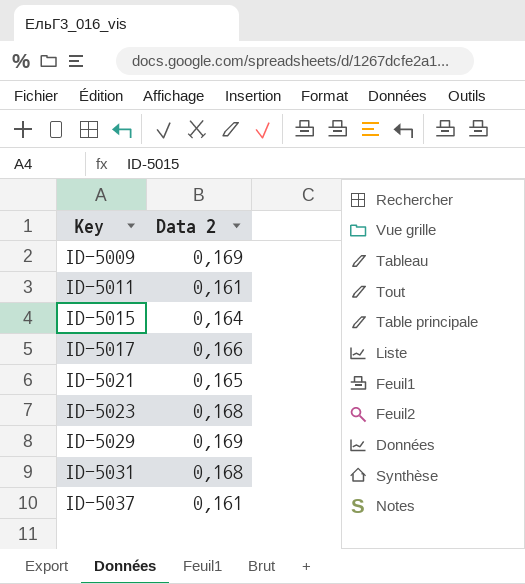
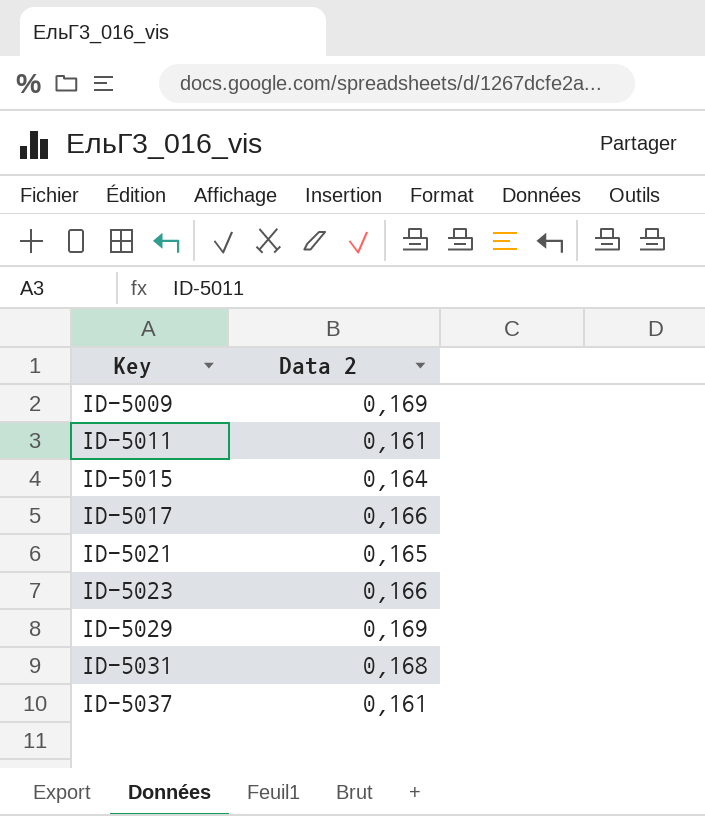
ID-5023 | Data 2: 0,168 -> 0,166

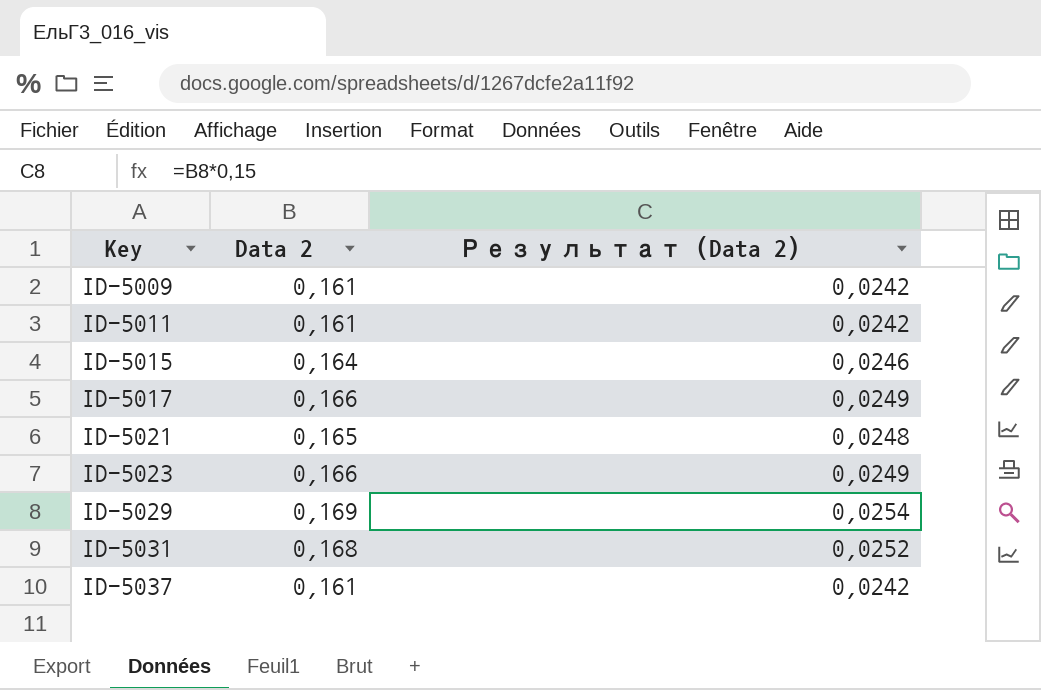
column Результат (Data 2) | formula: none -> [Data 2] * 0,15
ID-5009 | Data 2: 0,169 -> 0,161

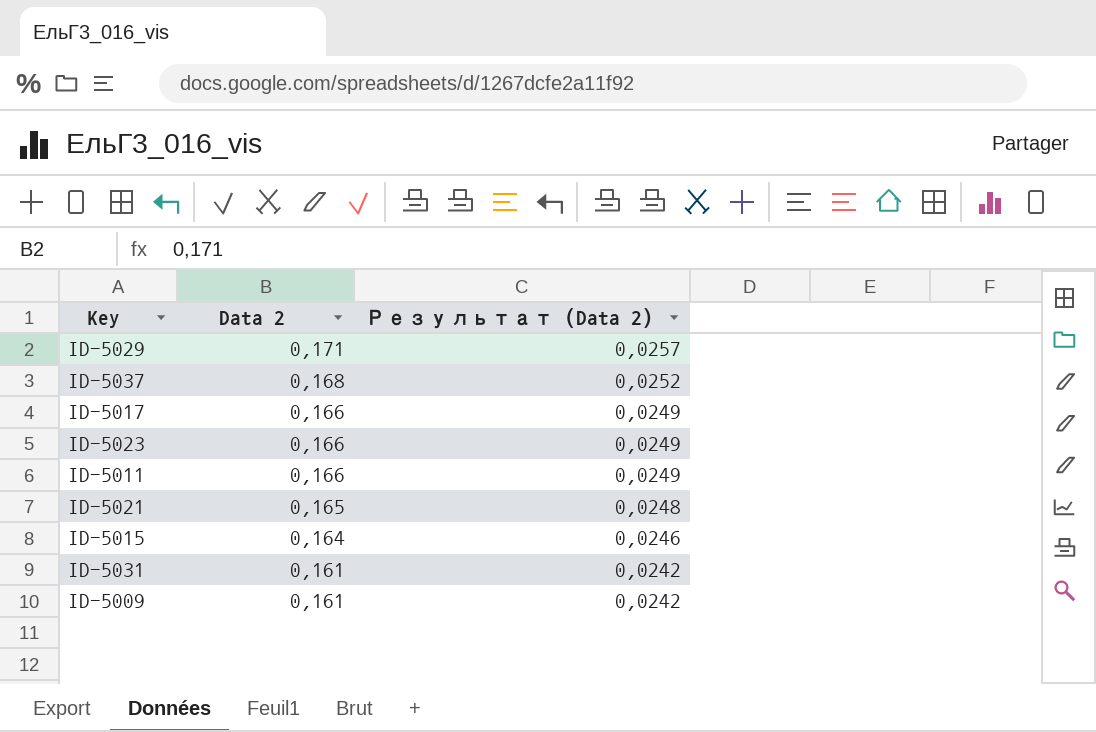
row order: Key ascending -> Data 2 descending
ID-5029 | Data 2: 0,169 -> 0,171
ID-5029 | Результат (Data 2): 0,0254 -> 0,0257
ID-5037 | Data 2: 0,161 -> 0,168
ID-5037 | Результат (Data 2): 0,0242 -> 0,0252
ID-5011 | Data 2: 0,161 -> 0,166
ID-5011 | Результат (Data 2): 0,0242 -> 0,0249
ID-5031 | Data 2: 0,168 -> 0,161
ID-5031 | Результат (Data 2): 0,0252 -> 0,0242

